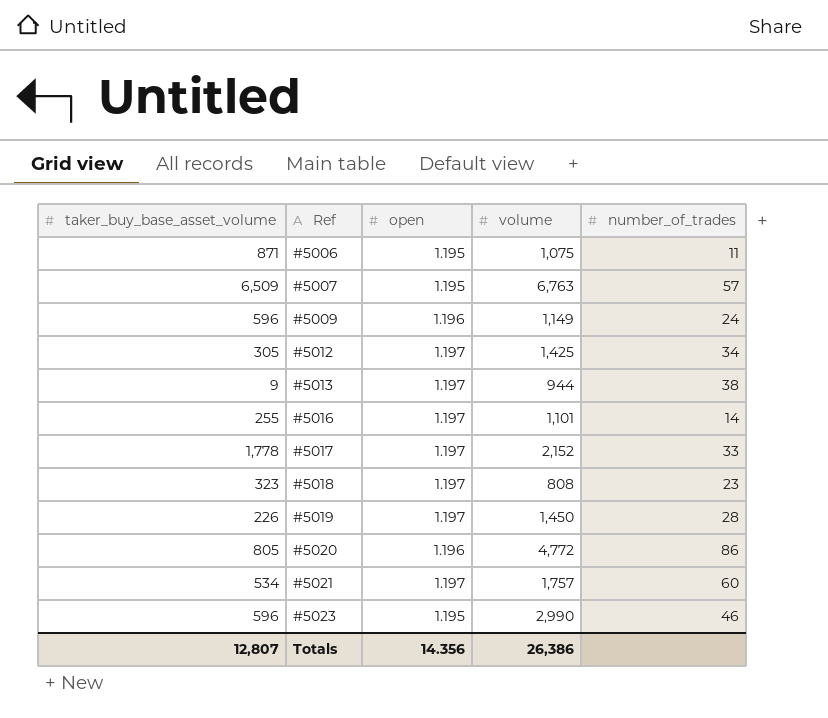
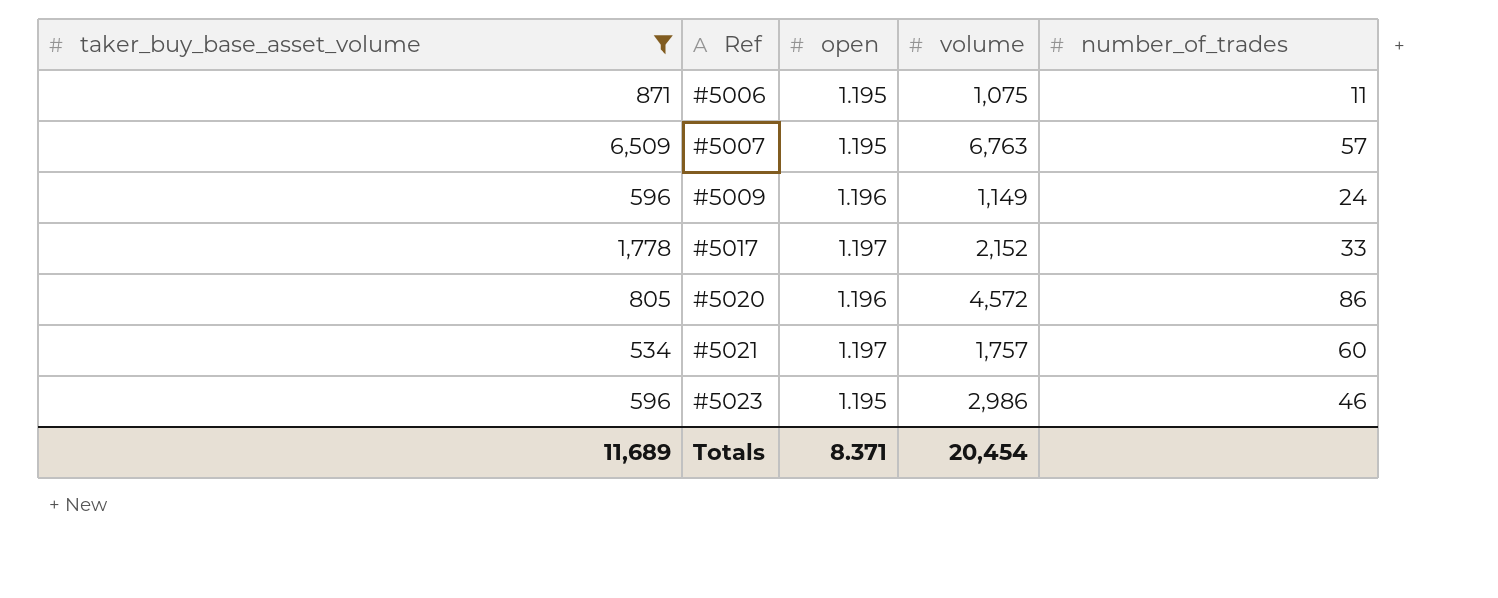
filter: none -> taker_buy_base_asset_volume >= 534
#5020 | volume: 4,772 -> 4,572
#5023 | volume: 2,990 -> 2,986
Totals | taker_buy_base_asset_volume: 12,807 -> 11,689
Totals | open: 14.356 -> 8.371
Totals | volume: 26,386 -> 20,454

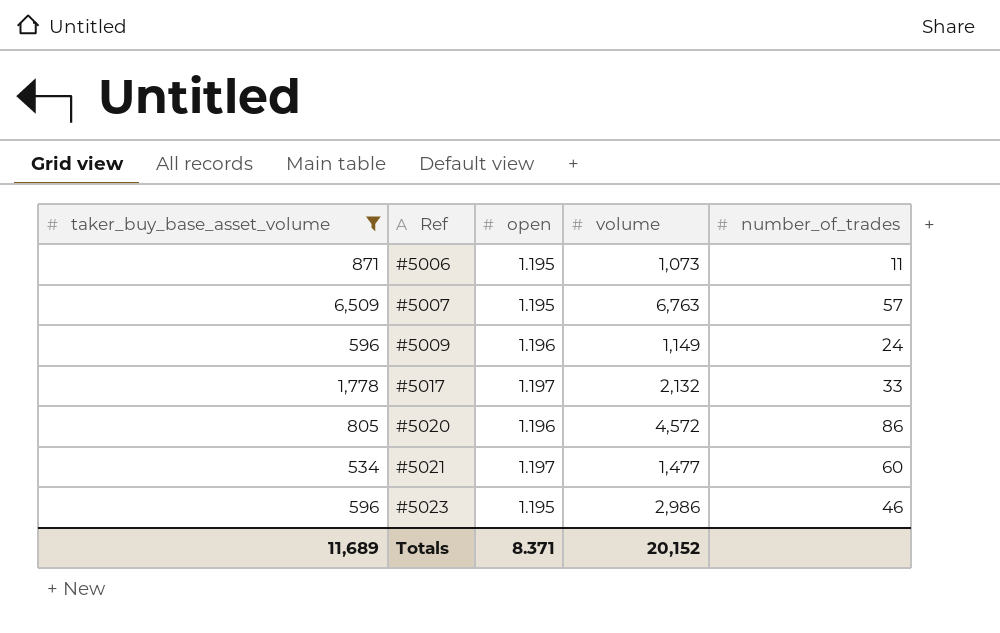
#5006 | volume: 1,075 -> 1,073
#5017 | volume: 2,152 -> 2,132
#5021 | volume: 1,757 -> 1,477
Totals | volume: 20,454 -> 20,152

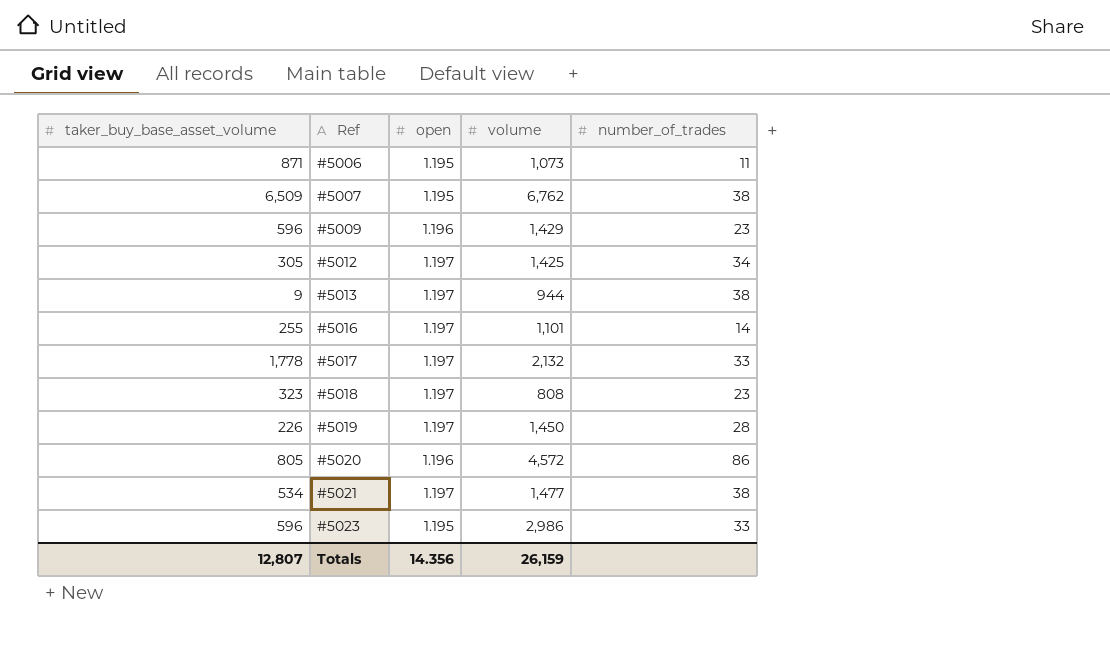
filter: taker_buy_base_asset_volume >= 534 -> none
#5007 | volume: 6,763 -> 6,762
#5007 | number_of_trades: 57 -> 38
#5009 | volume: 1,149 -> 1,429
#5009 | number_of_trades: 24 -> 23
#5021 | number_of_trades: 60 -> 38
#5023 | number_of_trades: 46 -> 33
Totals | taker_buy_base_asset_volume: 11,689 -> 12,807
Totals | open: 8.371 -> 14.356
Totals | volume: 20,152 -> 26,159

